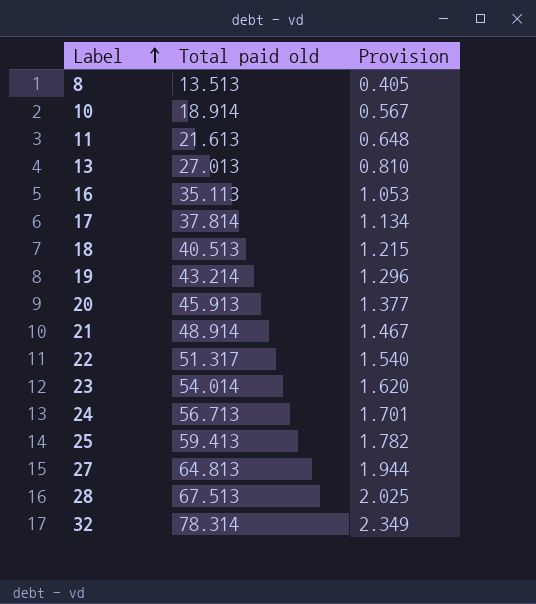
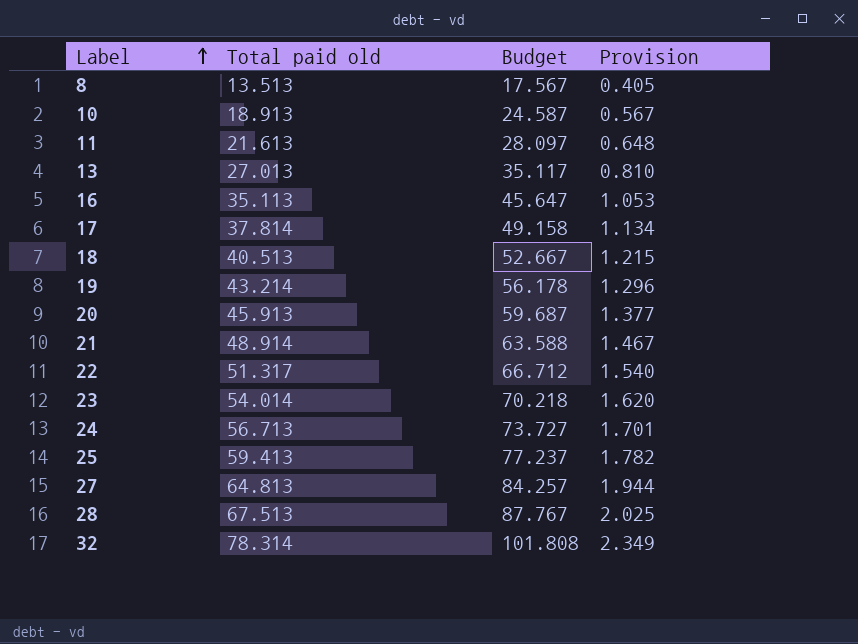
column Budget | formula: none -> [Total paid old] * 1.3
10 | Total paid old: 18.914 -> 18.913

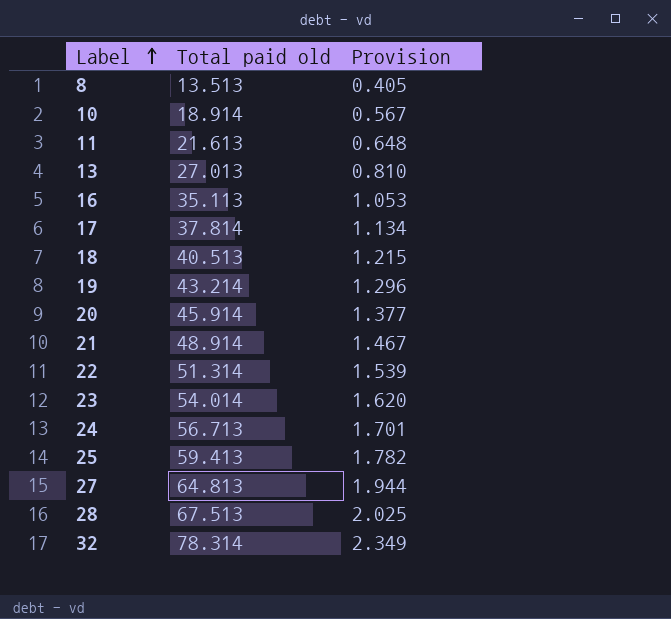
column Budget | formula: [Total paid old] * 1.3 -> none
10 | Total paid old: 18.913 -> 18.914
20 | Total paid old: 45.913 -> 45.914
22 | Total paid old: 51.317 -> 51.314
22 | Provision: 1.540 -> 1.539

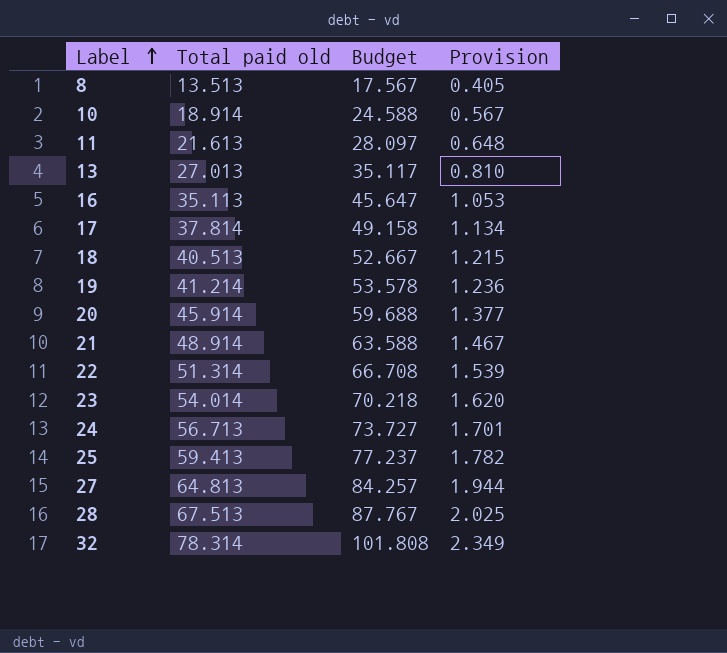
column Budget | formula: none -> [Total paid old] * 1.3
19 | Total paid old: 43.214 -> 41.214
19 | Provision: 1.296 -> 1.236

